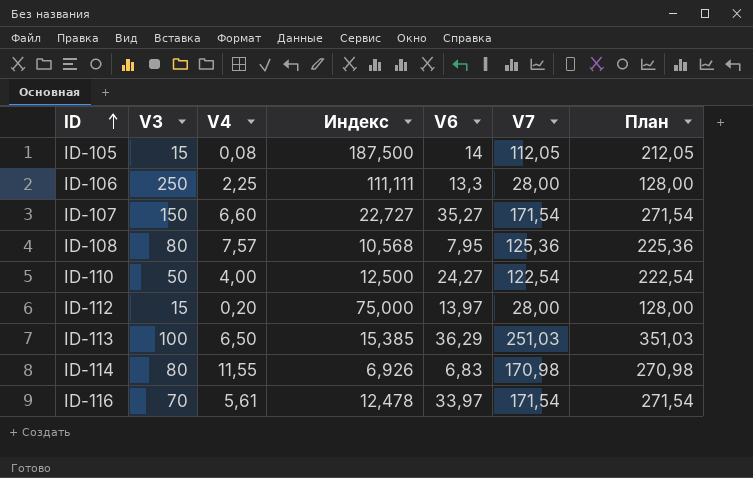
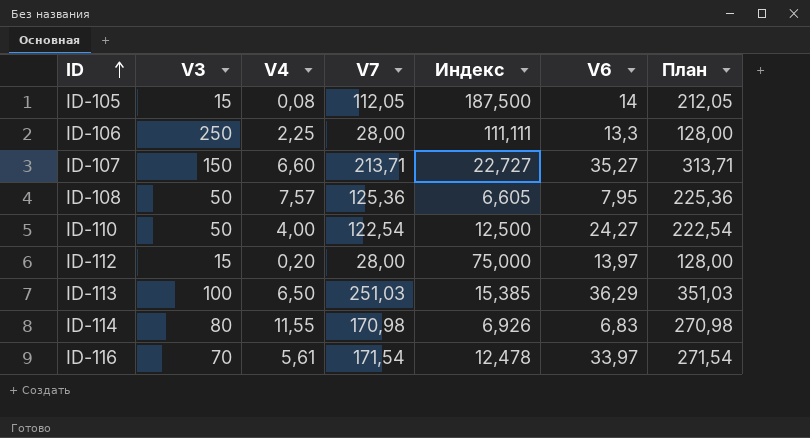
column V7 | position: 6 -> 4
ID-107 | V7: 171,54 -> 213,71
ID-107 | План: 271,54 -> 313,71
ID-108 | V3: 80 -> 50
ID-108 | Индекс: 10,568 -> 6,605

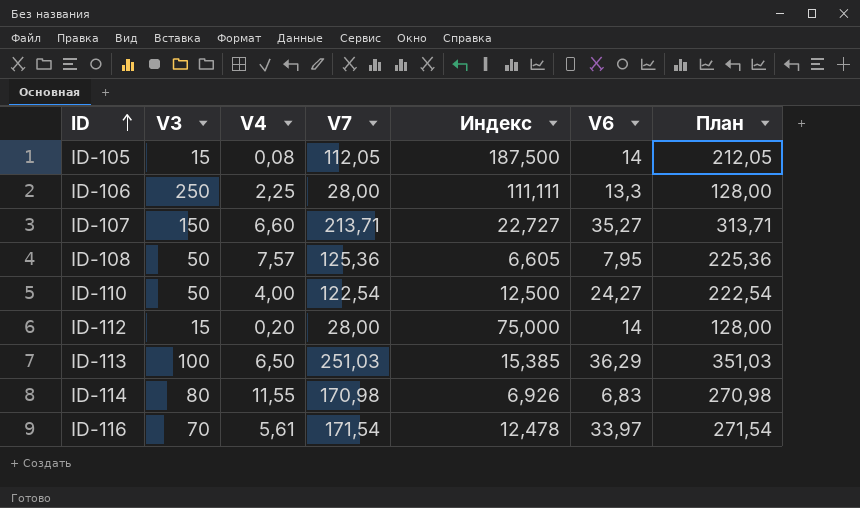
ID-112 | V6: 13,97 -> 14

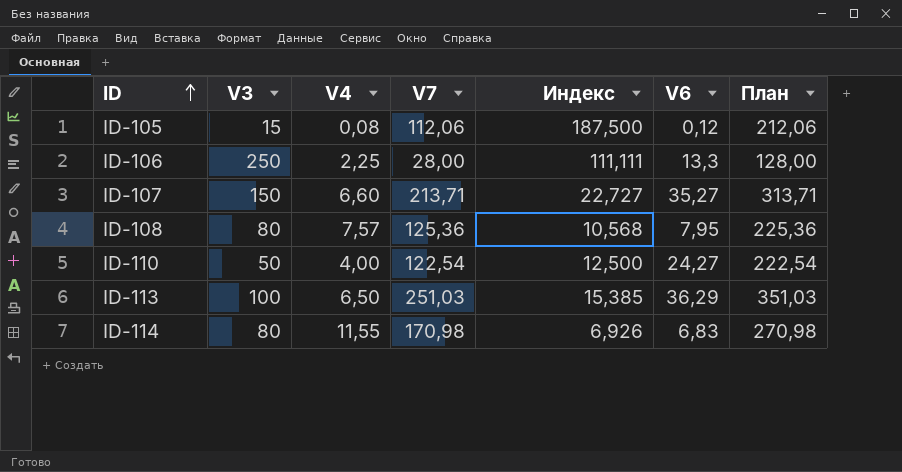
row ID-112: 15 | 0,20 | 28,00 | 75,000 | 14 | 128,00 -> none
row ID-116: 70 | 5,61 | 171,54 | 12,478 | 33,97 | 271,54 -> none
ID-105 | V7: 112,05 -> 112,06
ID-105 | V6: 14 -> 0,12
ID-105 | План: 212,05 -> 212,06
ID-108 | V3: 50 -> 80
ID-108 | Индекс: 6,605 -> 10,568

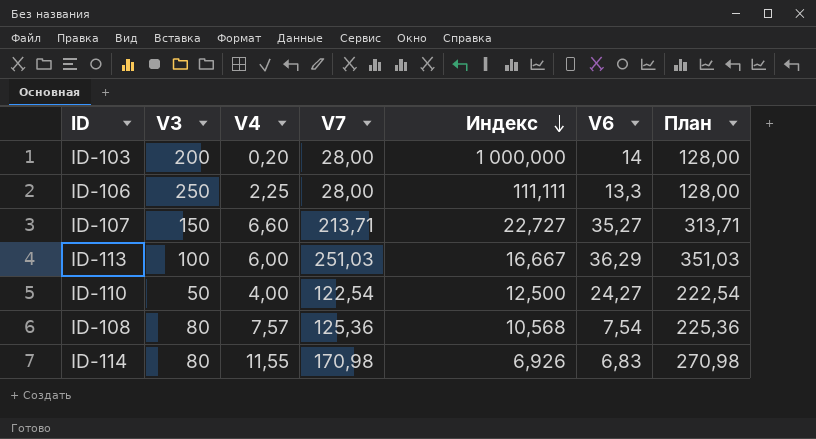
row order: ID ascending -> Индекс descending
row ID-105: 15 | 0,08 | 112,06 | 187,500 | 0,12 | 212,06 -> none
row ID-103: none -> 200 | 0,20 | 28,00 | 1 000,000 | 14 | 128,00
ID-113 | V4: 6,50 -> 6,00
ID-113 | Индекс: 15,385 -> 16,667
ID-108 | V6: 7,95 -> 7,54

